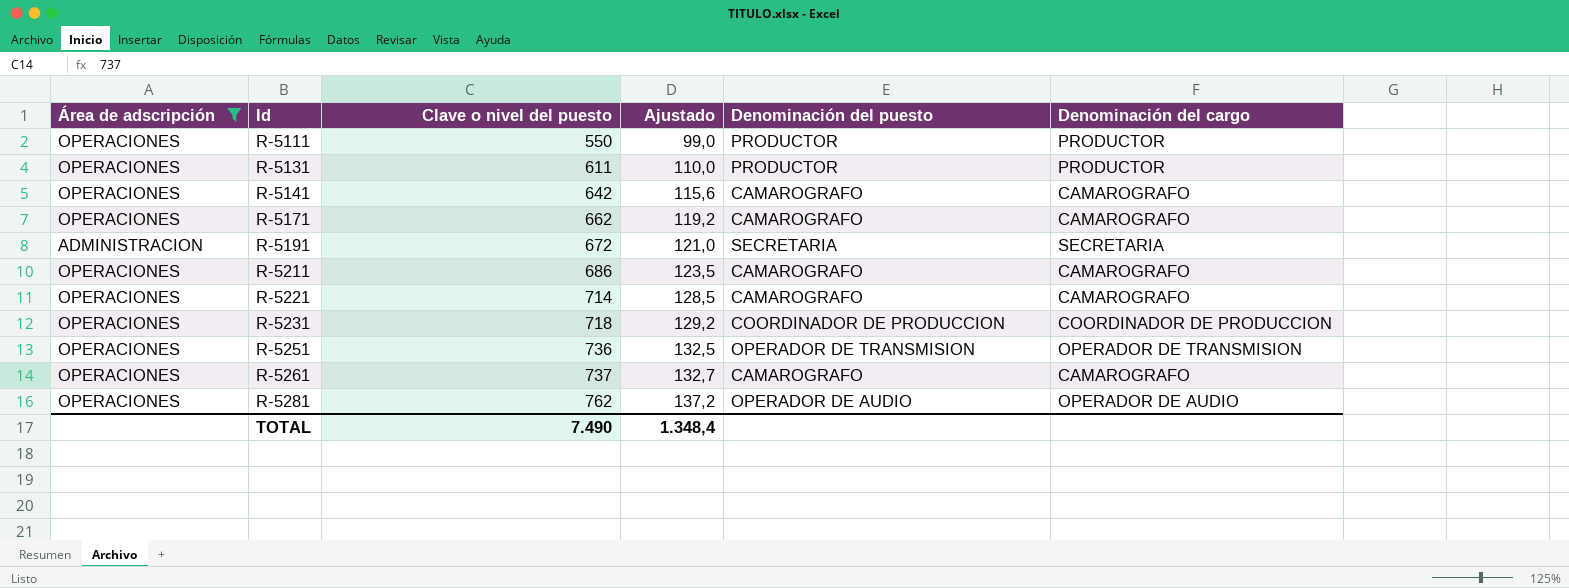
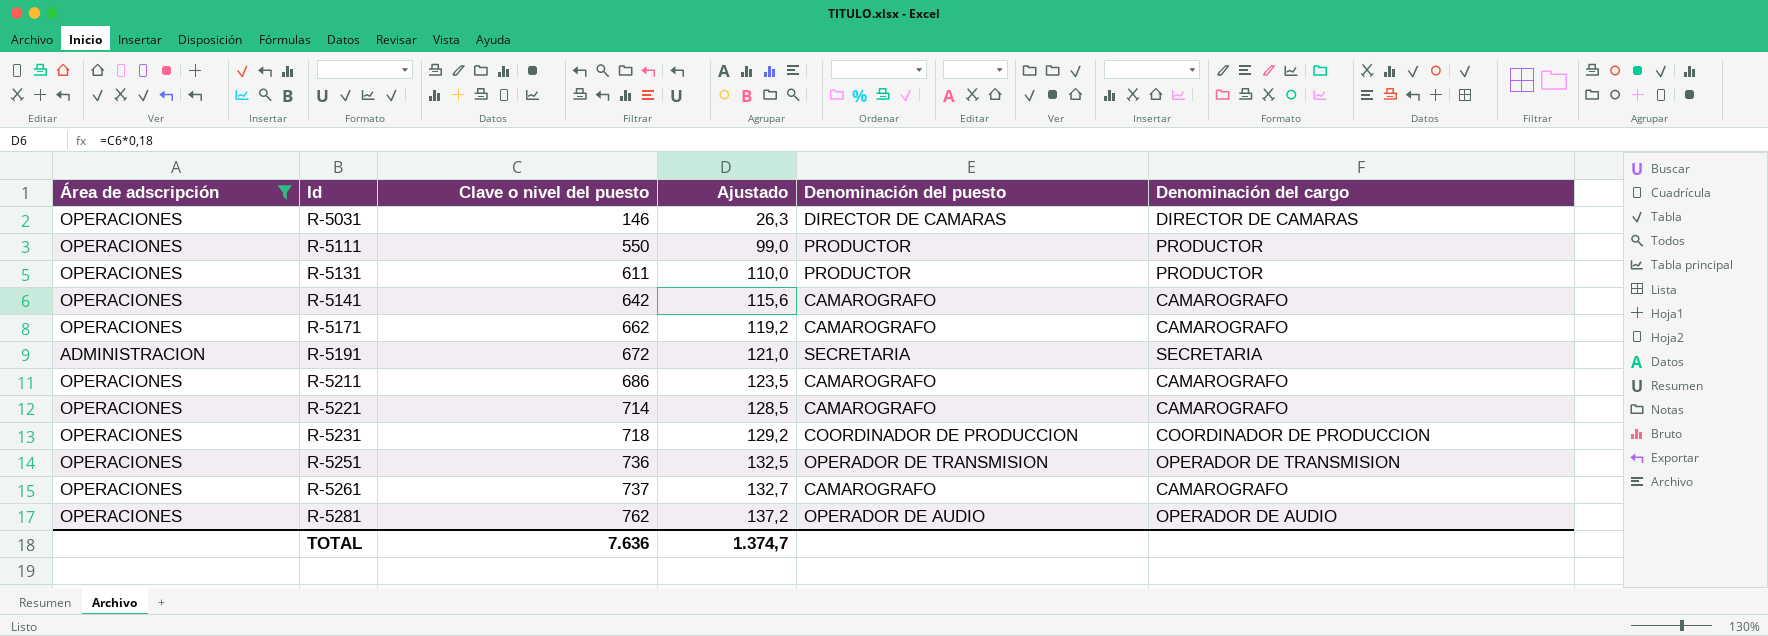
row R-5031: none -> OPERACIONES | 146 | 26,3 | DIRECTOR DE CAMARAS | DIRECTOR DE CAMARAS
TOTAL | Clave o nivel del puesto: 7.490 -> 7.636
TOTAL | Ajustado: 1.348,4 -> 1.374,7

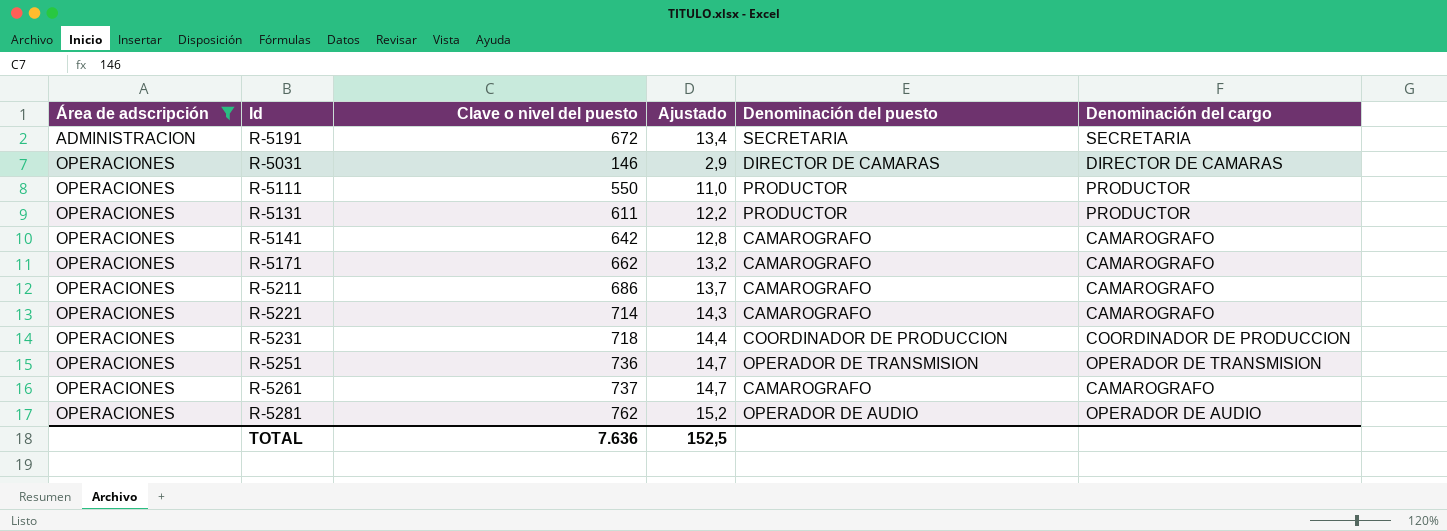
row order: Id ascending -> Área de adscripción ascending
column Ajustado | formula: [Clave o nivel del puesto] * 0,18 -> [Clave o nivel del puesto] * 0,02
TOTAL | Ajustado: 1.374,7 -> 152,5

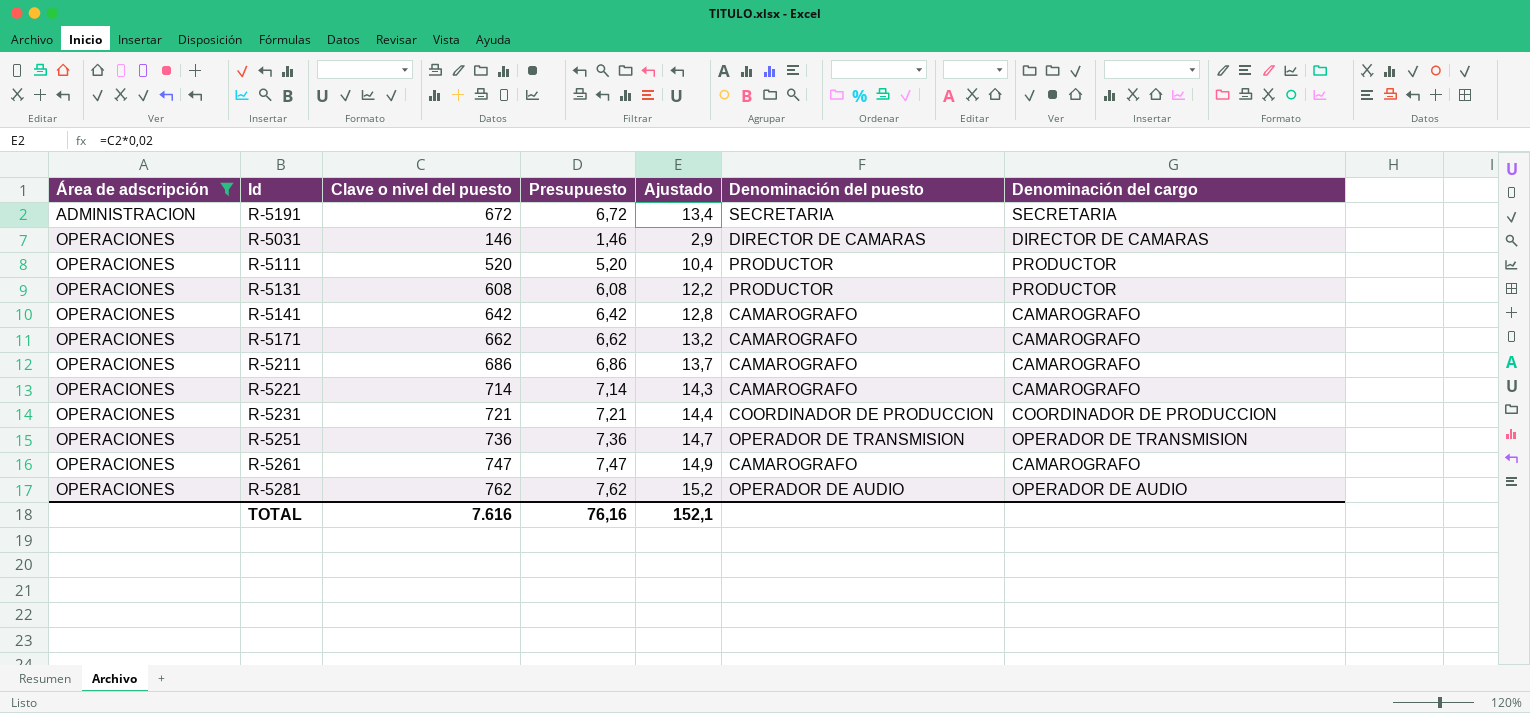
column Presupuesto | formula: none -> [Clave o nivel del puesto] * 0,01
R-5111 | Clave o nivel del puesto: 550 -> 520
R-5111 | Ajustado: 11,0 -> 10,4
R-5131 | Clave o nivel del puesto: 611 -> 608
R-5231 | Clave o nivel del puesto: 718 -> 721
R-5261 | Clave o nivel del puesto: 737 -> 747
R-5261 | Ajustado: 14,7 -> 14,9
TOTAL | Clave o nivel del puesto: 7.636 -> 7.616
TOTAL | Ajustado: 152,5 -> 152,1

